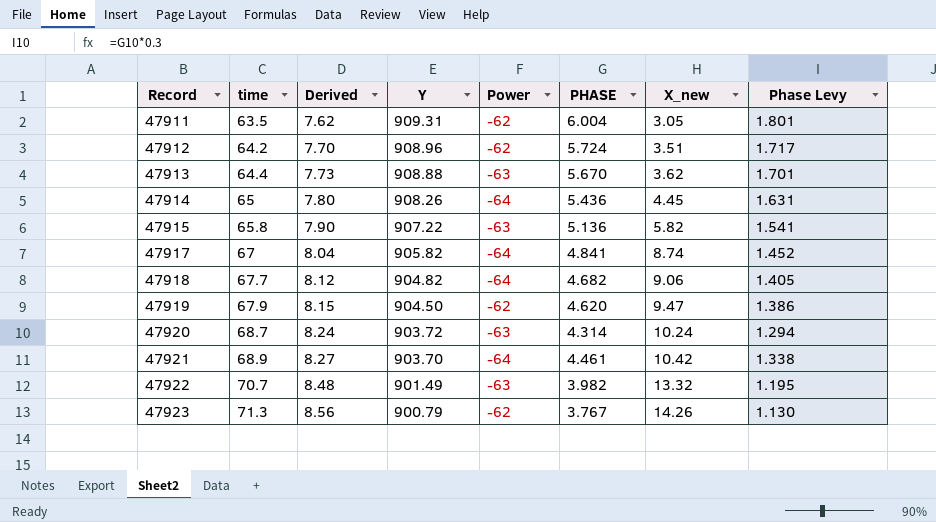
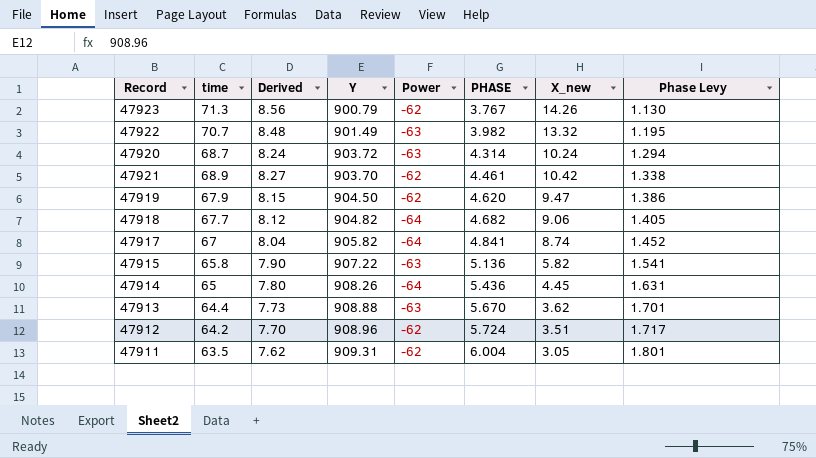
row order: Record ascending -> PHASE ascending
47921 | Power: -64 -> -62

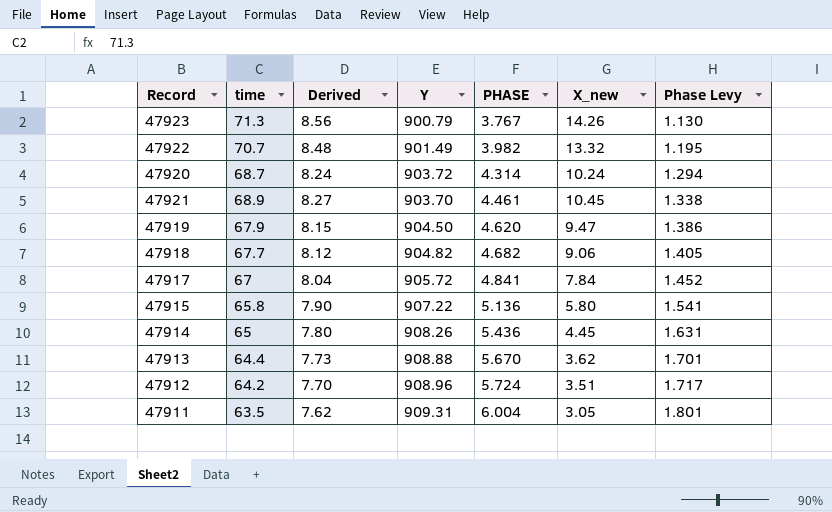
column Power | position: 5 -> none
47921 | X_new: 10.42 -> 10.45
47917 | Y: 905.82 -> 905.72
47917 | X_new: 8.74 -> 7.84
47915 | X_new: 5.82 -> 5.80

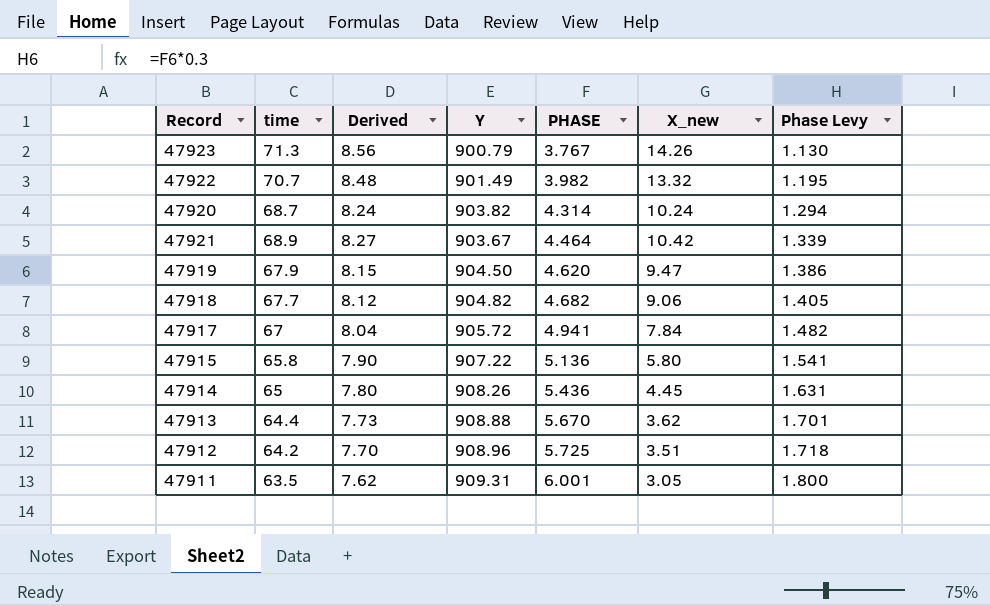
47920 | Y: 903.72 -> 903.82
47921 | Y: 903.70 -> 903.67
47921 | PHASE: 4.461 -> 4.464
47921 | X_new: 10.45 -> 10.42
47921 | Phase Levy: 1.338 -> 1.339
47917 | PHASE: 4.841 -> 4.941
47917 | Phase Levy: 1.452 -> 1.482
47912 | PHASE: 5.724 -> 5.725
47912 | Phase Levy: 1.717 -> 1.718
47911 | PHASE: 6.004 -> 6.001
47911 | Phase Levy: 1.801 -> 1.800

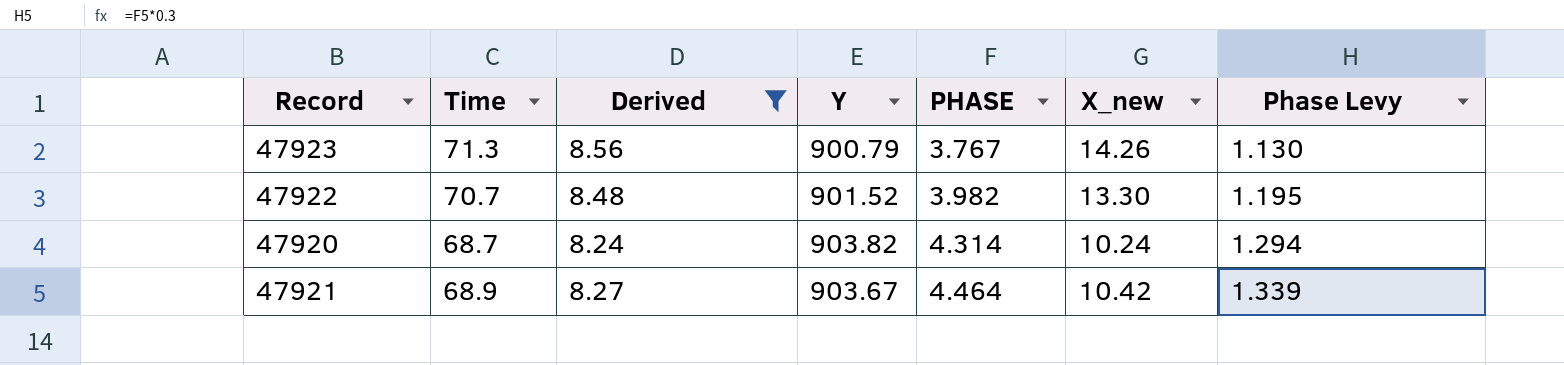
filter: none -> Derived >= 8.24
column name: time -> Time
47922 | Y: 901.49 -> 901.52
47922 | X_new: 13.32 -> 13.30

